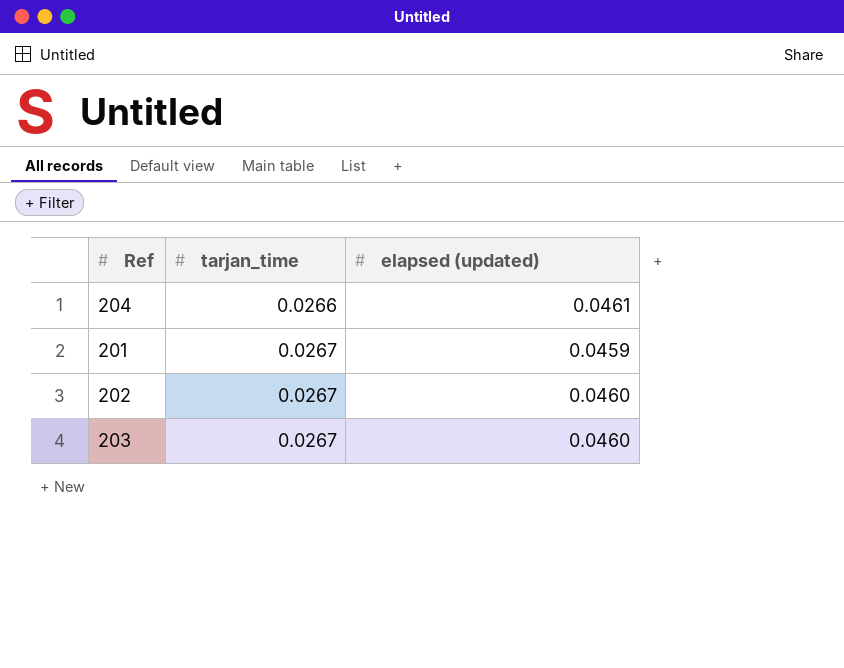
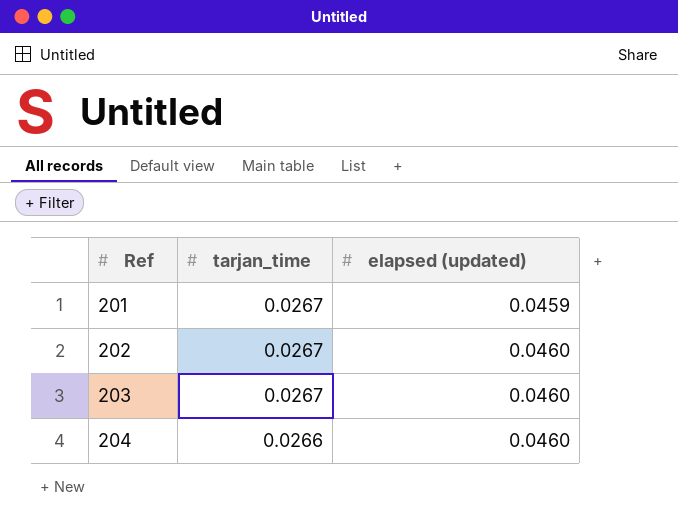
row order: tarjan_time ascending -> Ref ascending
204 | elapsed (updated): 0.0461 -> 0.0460

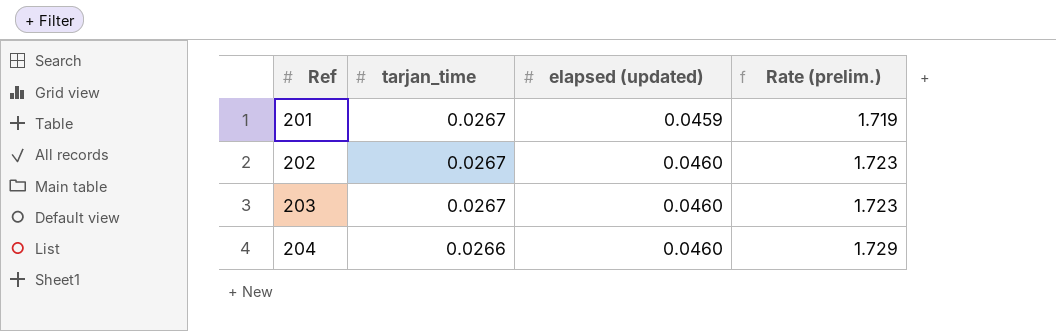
column Rate (prelim.) | formula: none -> [elapsed (updated)] / [tarjan_time]

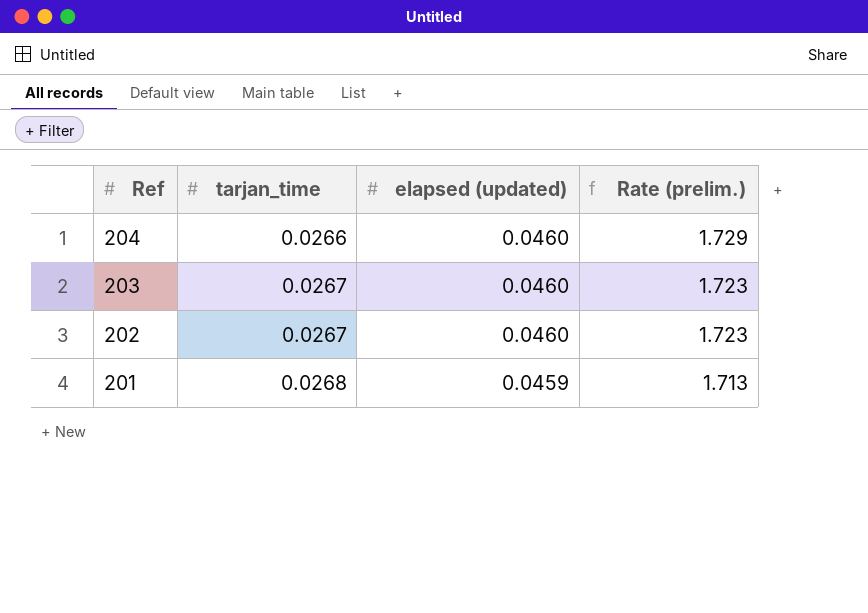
row order: Ref ascending -> Ref descending
201 | tarjan_time: 0.0267 -> 0.0268
201 | Rate (prelim.): 1.719 -> 1.713

